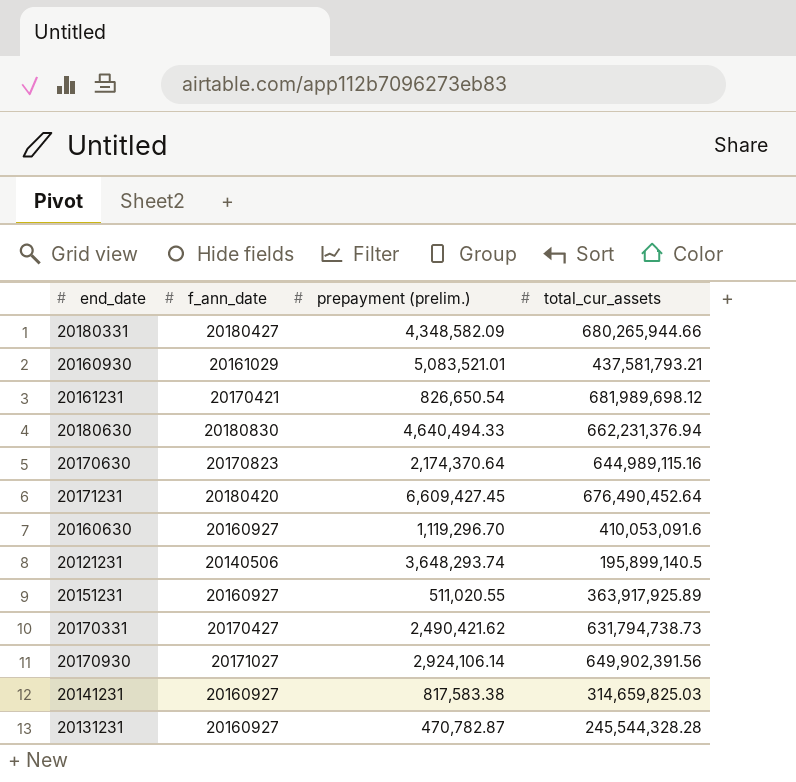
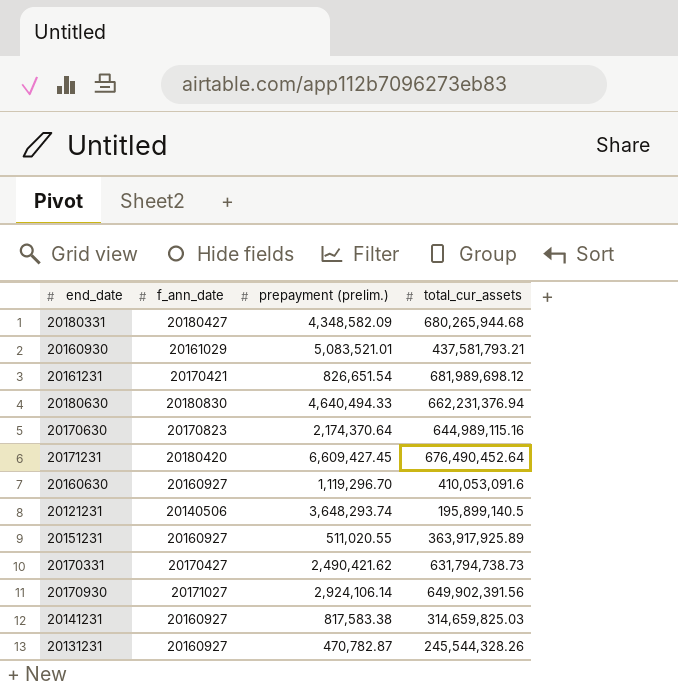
20180331 | total_cur_assets: 680,265,944.66 -> 680,265,944.68
20161231 | prepayment (prelim.): 826,650.54 -> 826,651.54
20131231 | total_cur_assets: 245,544,328.28 -> 245,544,328.26

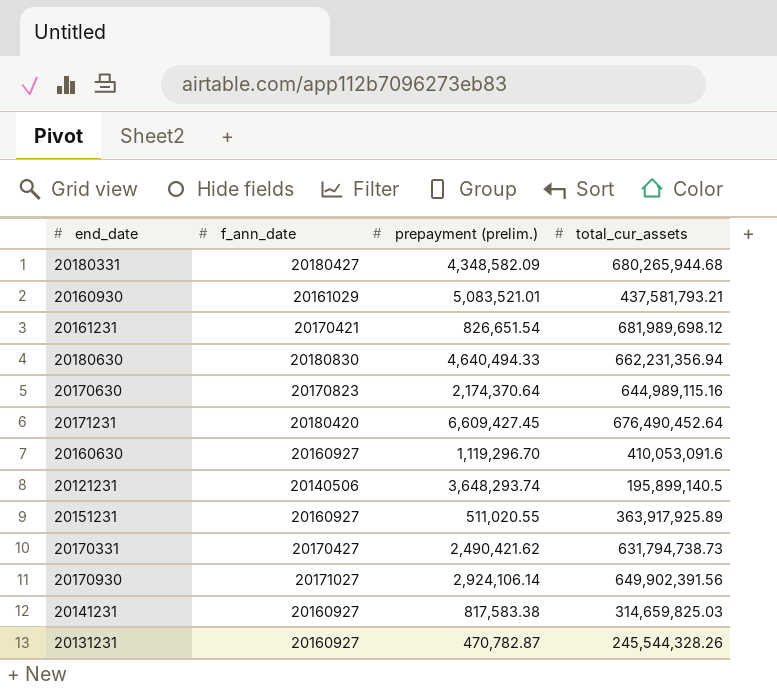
20180630 | total_cur_assets: 662,231,376.94 -> 662,231,356.94

